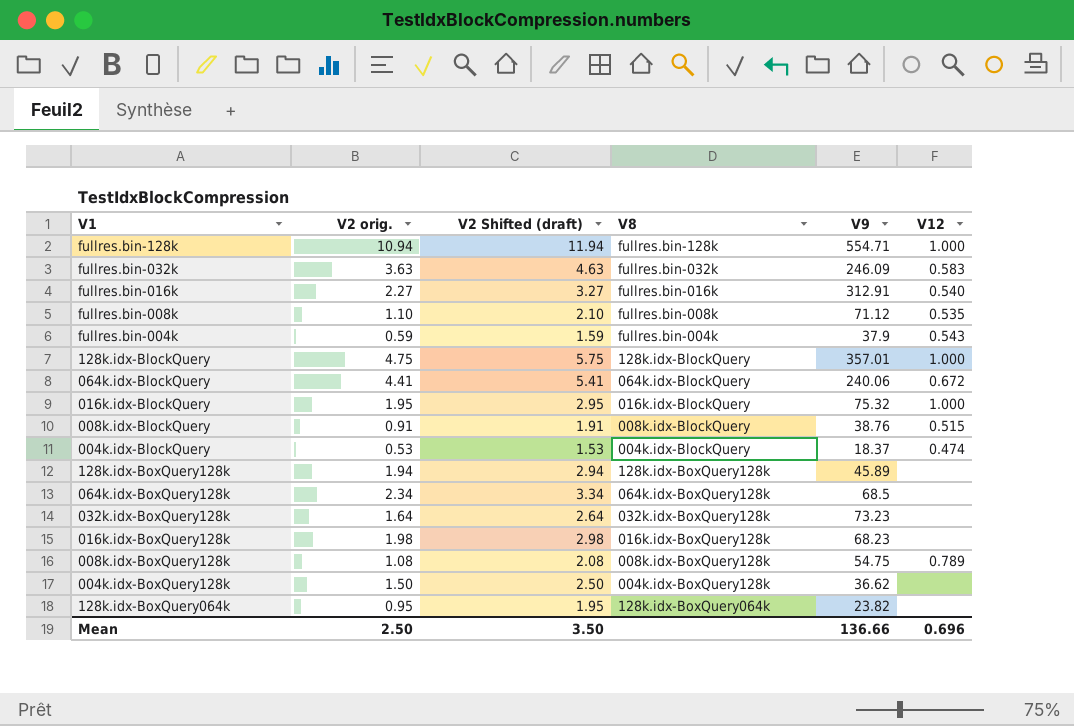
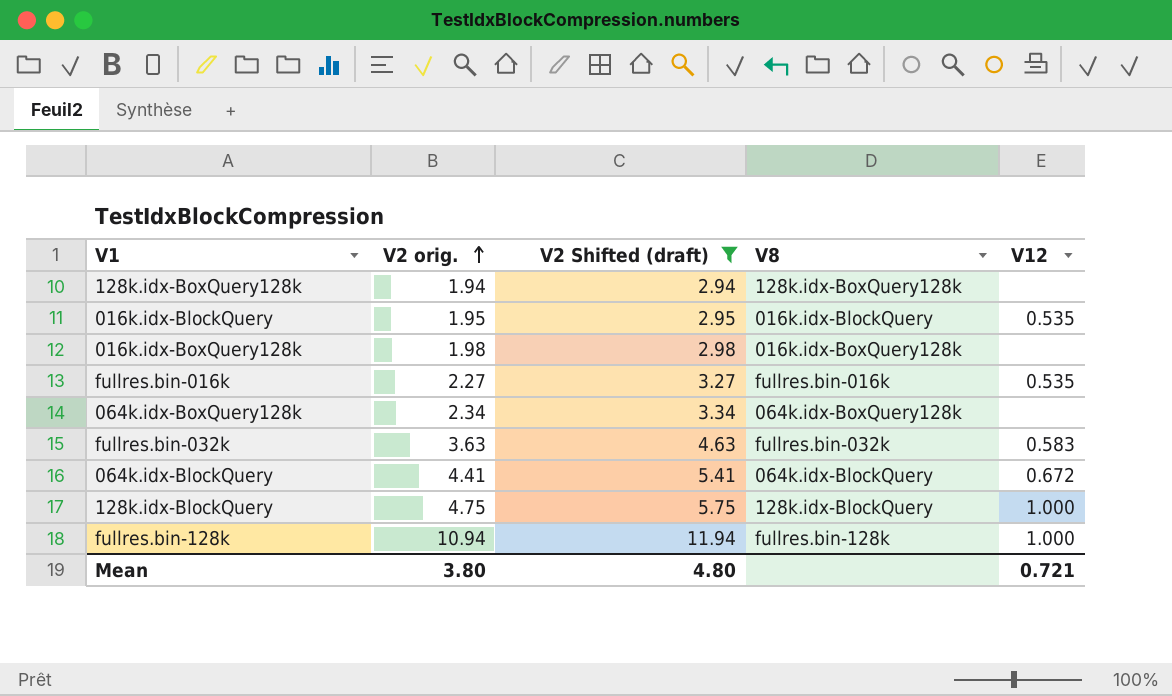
filter: none -> V2 Shifted (draft) >= 2.94
row order: none -> V2 orig. ascending
column V9 | position: 5 -> none
016k.idx-BlockQuery | V12: 1.000 -> 0.535
fullres.bin-016k | V12: 0.540 -> 0.535
Mean | V2 orig.: 2.50 -> 3.80
Mean | V2 Shifted (draft): 3.50 -> 4.80
Mean | V12: 0.696 -> 0.721

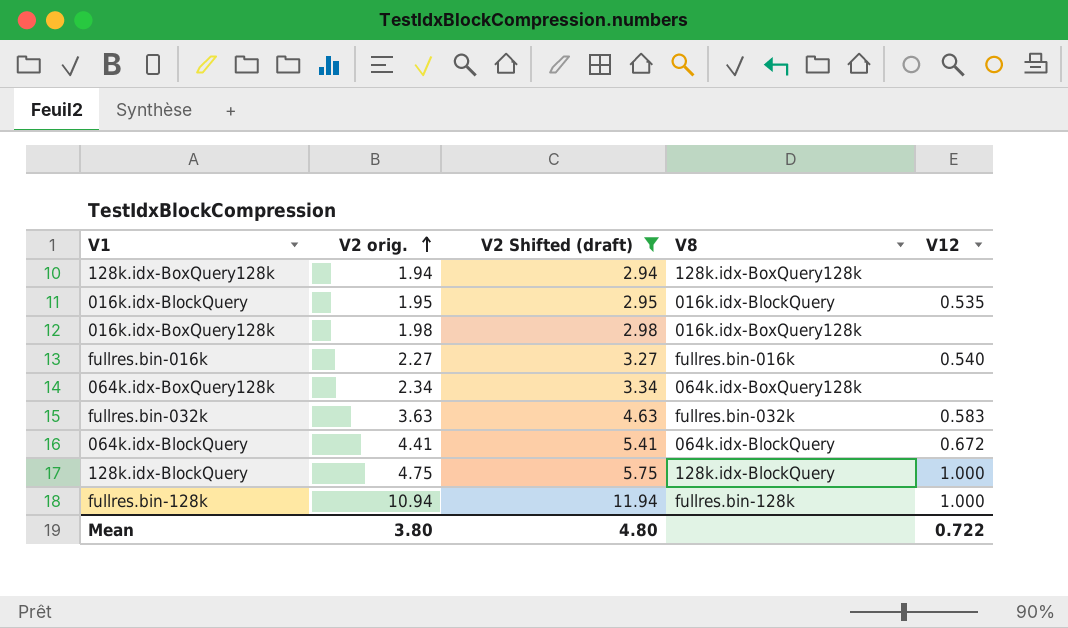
fullres.bin-016k | V12: 0.535 -> 0.540
Mean | V12: 0.721 -> 0.722

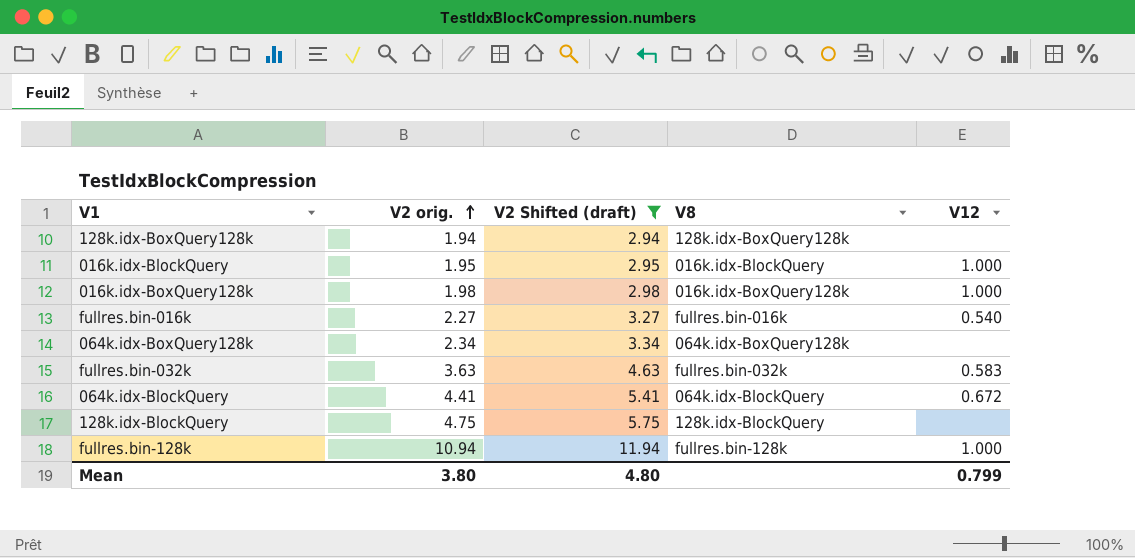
016k.idx-BlockQuery | V12: 0.535 -> 1.000
016k.idx-BoxQuery128k | V12: none -> 1.000
128k.idx-BlockQuery | V12: 1.000 -> none
Mean | V12: 0.722 -> 0.799

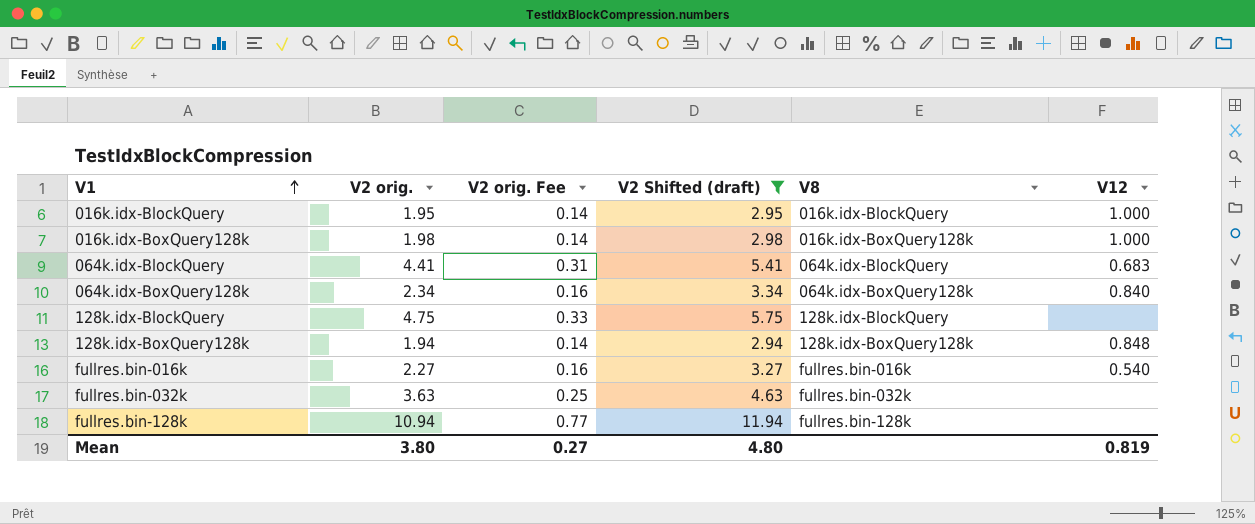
row order: V2 orig. ascending -> V1 ascending
column V2 orig. Fee | formula: none -> [V2 orig.] * 0.07
064k.idx-BlockQuery | V12: 0.672 -> 0.683
064k.idx-BoxQuery128k | V12: none -> 0.840
128k.idx-BoxQuery128k | V12: none -> 0.848
fullres.bin-032k | V12: 0.583 -> none
fullres.bin-128k | V12: 1.000 -> none
Mean | V12: 0.799 -> 0.819

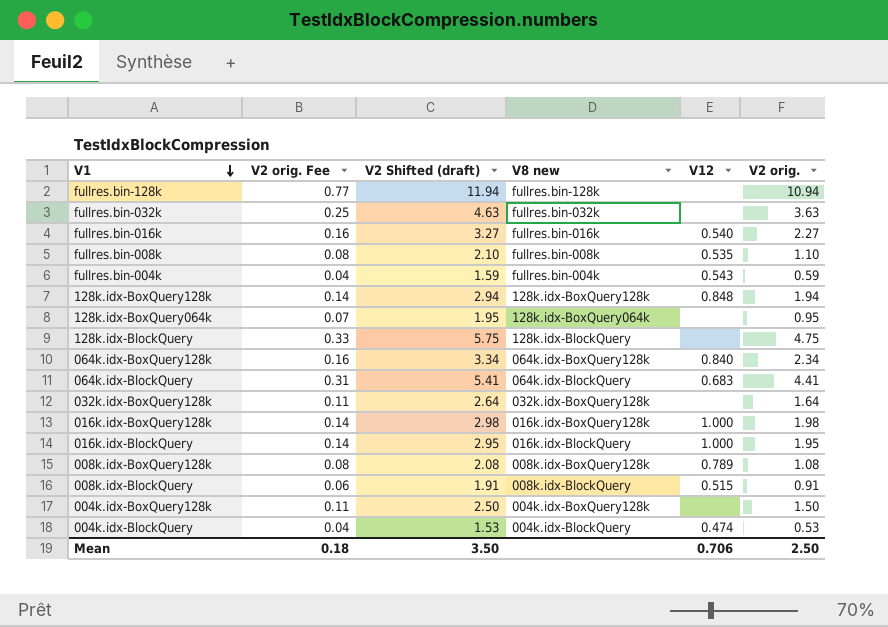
filter: V2 Shifted (draft) >= 2.94 -> none
row order: V1 ascending -> V1 descending
column name: V8 -> V8 new
column V2 orig. | position: 2 -> 6
Mean | V2 orig. Fee: 0.27 -> 0.18
Mean | V2 Shifted (draft): 4.80 -> 3.50
Mean | V12: 0.819 -> 0.706
Mean | V2 orig.: 3.80 -> 2.50

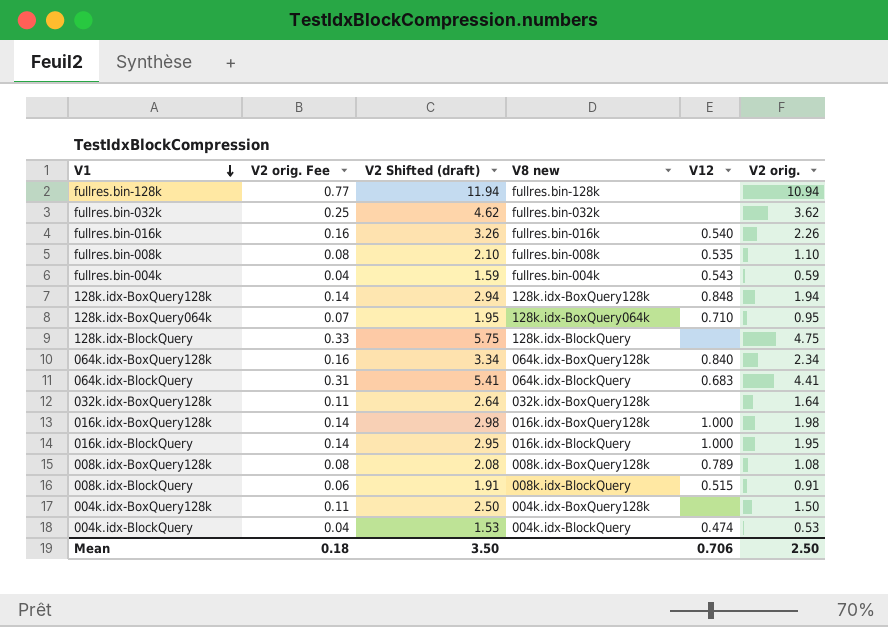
fullres.bin-032k | V2 Shifted (draft): 4.63 -> 4.62
fullres.bin-032k | V2 orig.: 3.63 -> 3.62
fullres.bin-016k | V2 Shifted (draft): 3.27 -> 3.26
fullres.bin-016k | V2 orig.: 2.27 -> 2.26
128k.idx-BoxQuery064k | V12: none -> 0.710

